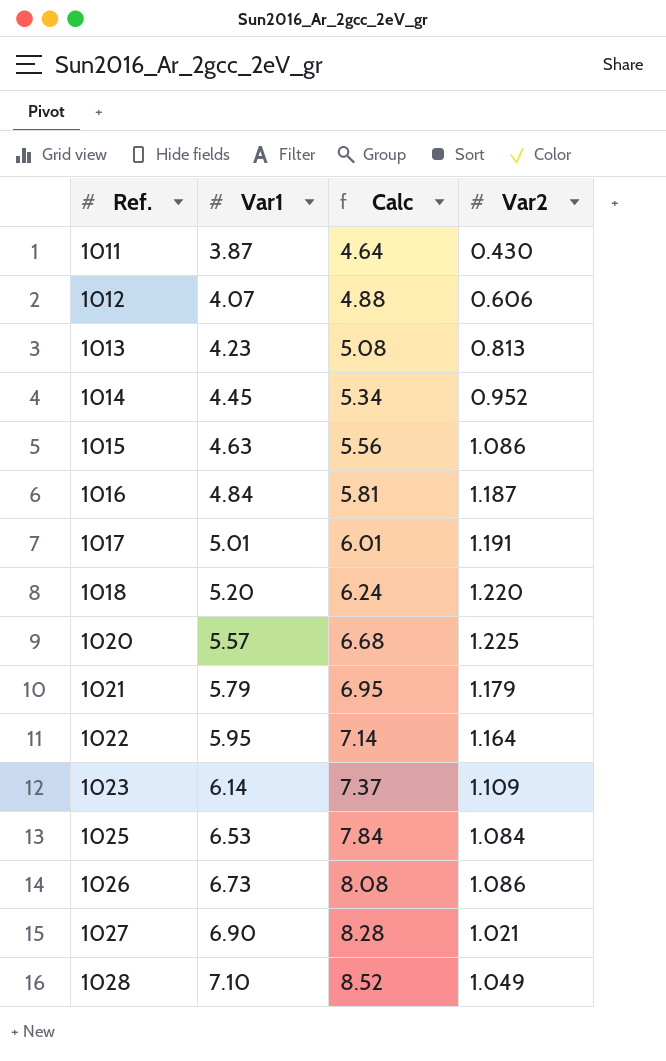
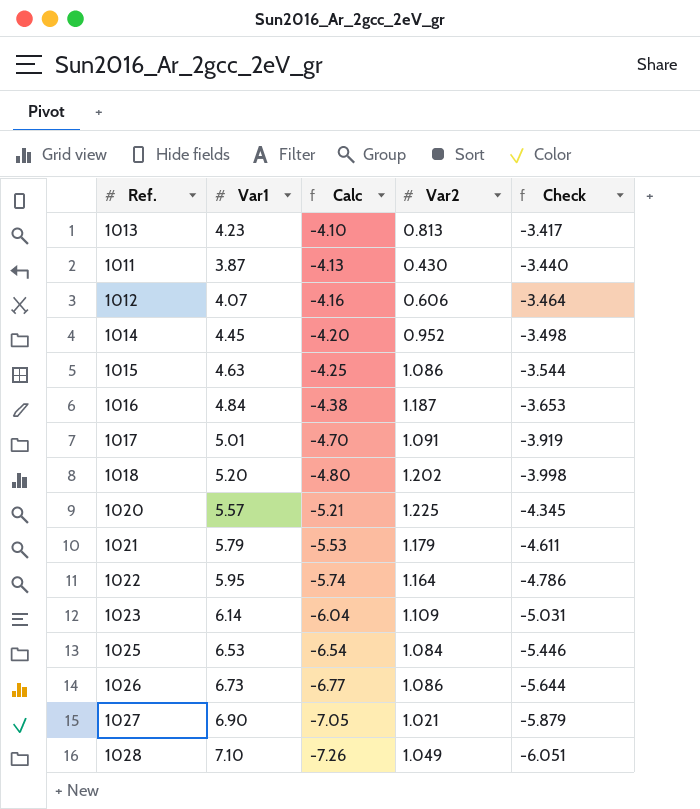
row order: Ref. ascending -> Calc descending
column Calc | formula: [Var1] * 1.2 -> [Check] * 1.2
column Check | formula: none -> [Var2] - [Var1]
1017 | Var2: 1.191 -> 1.091
1018 | Var2: 1.220 -> 1.202

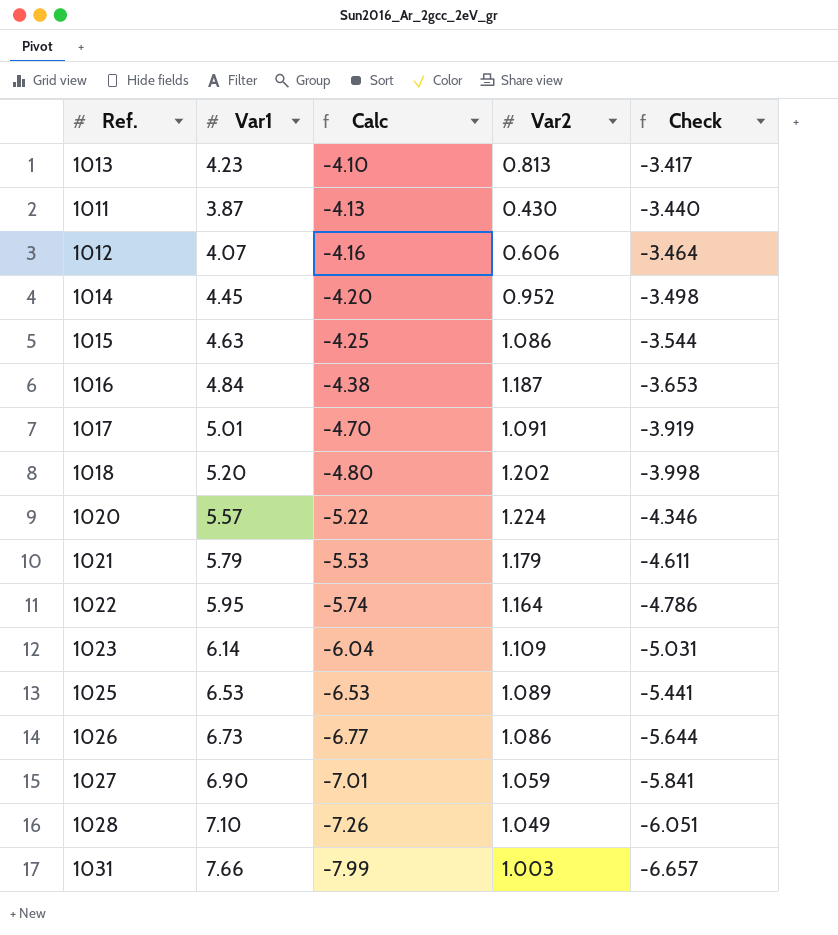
1020 | Calc: -5.21 -> -5.22
1020 | Var2: 1.225 -> 1.224
1020 | Check: -4.345 -> -4.346
1025 | Calc: -6.54 -> -6.53
1025 | Var2: 1.084 -> 1.089
1025 | Check: -5.446 -> -5.441
1027 | Calc: -7.05 -> -7.01
1027 | Var2: 1.021 -> 1.059
1027 | Check: -5.879 -> -5.841
row 1031: none -> 7.66 | -7.99 | 1.003 | -6.657

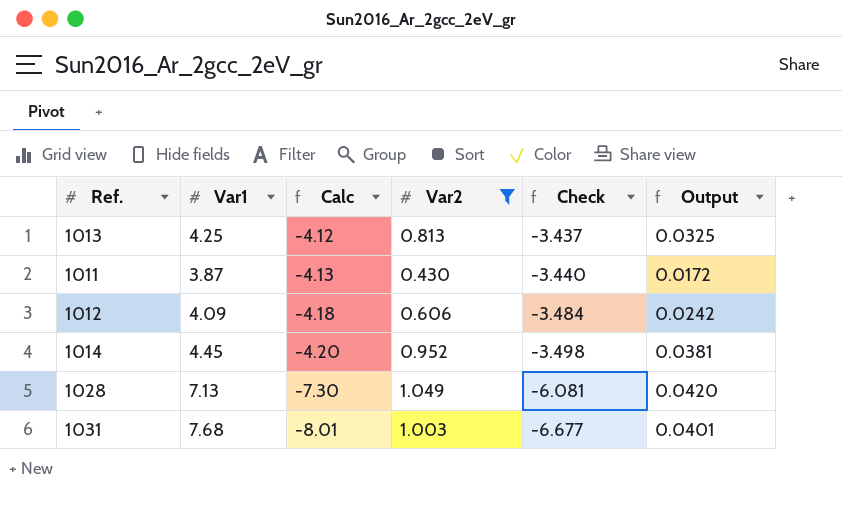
filter: none -> Var2 <= 1.049
column Output | formula: none -> [Var2] * 0.04
1013 | Var1: 4.23 -> 4.25
1013 | Calc: -4.10 -> -4.12
1013 | Check: -3.417 -> -3.437
1012 | Var1: 4.07 -> 4.09
1012 | Calc: -4.16 -> -4.18
1012 | Check: -3.464 -> -3.484
1028 | Var1: 7.10 -> 7.13
1028 | Calc: -7.26 -> -7.30
1028 | Check: -6.051 -> -6.081
1031 | Var1: 7.66 -> 7.68
1031 | Calc: -7.99 -> -8.01
1031 | Check: -6.657 -> -6.677

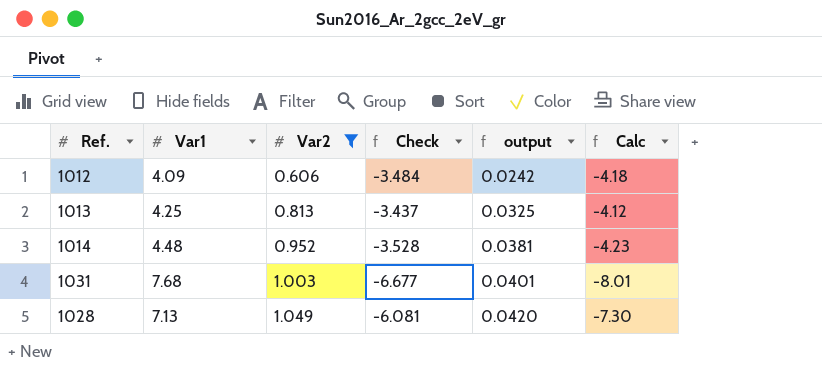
row order: Calc descending -> Var2 ascending
column name: Output -> output
column Calc | position: 3 -> 6
row 1011: 3.87 | -4.13 | 0.430 | -3.440 | 0.0172 -> none
1014 | Var1: 4.45 -> 4.48
1014 | Check: -3.498 -> -3.528
1014 | Calc: -4.20 -> -4.23

